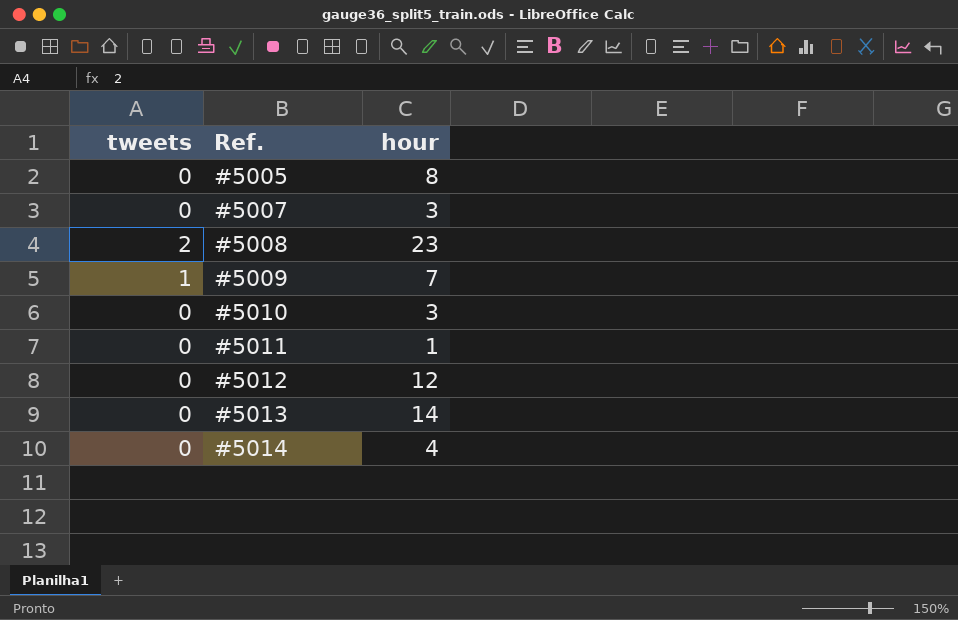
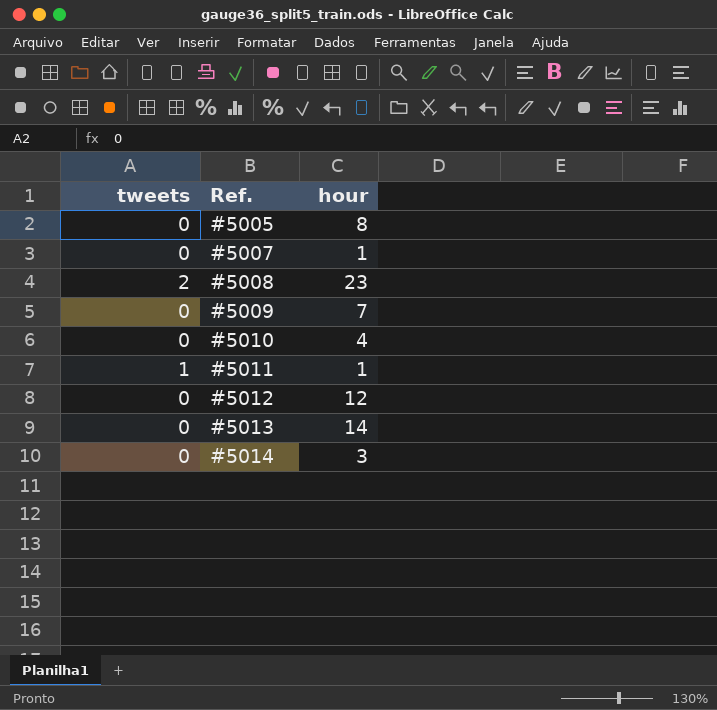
#5007 | hour: 3 -> 1
#5009 | tweets: 1 -> 0
#5010 | hour: 3 -> 4
#5011 | tweets: 0 -> 1
#5014 | hour: 4 -> 3

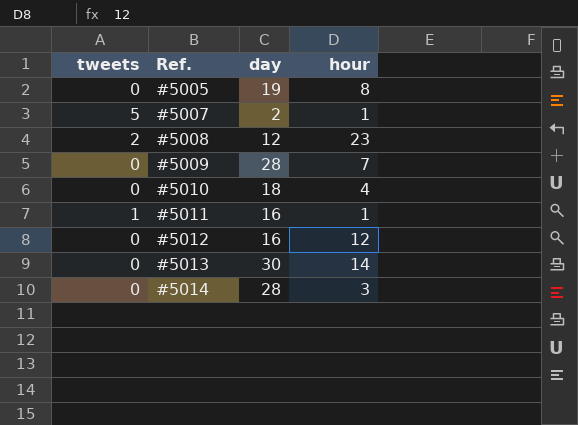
column day | position: none -> 3
#5007 | tweets: 0 -> 5

